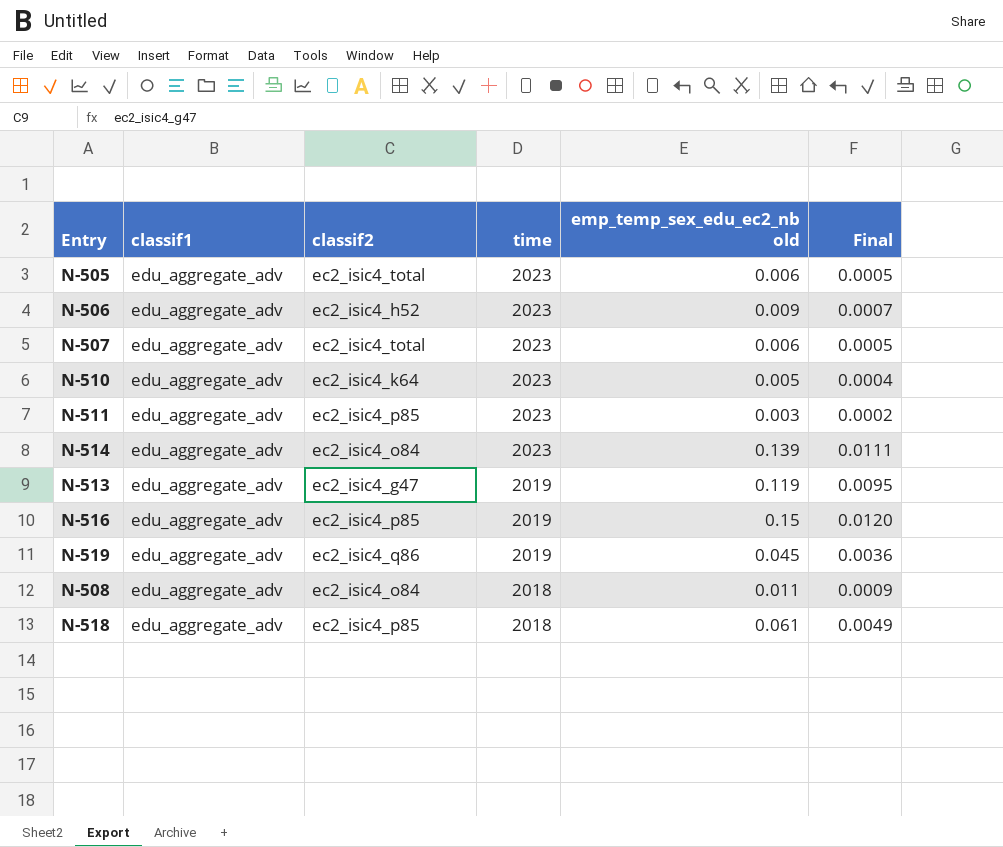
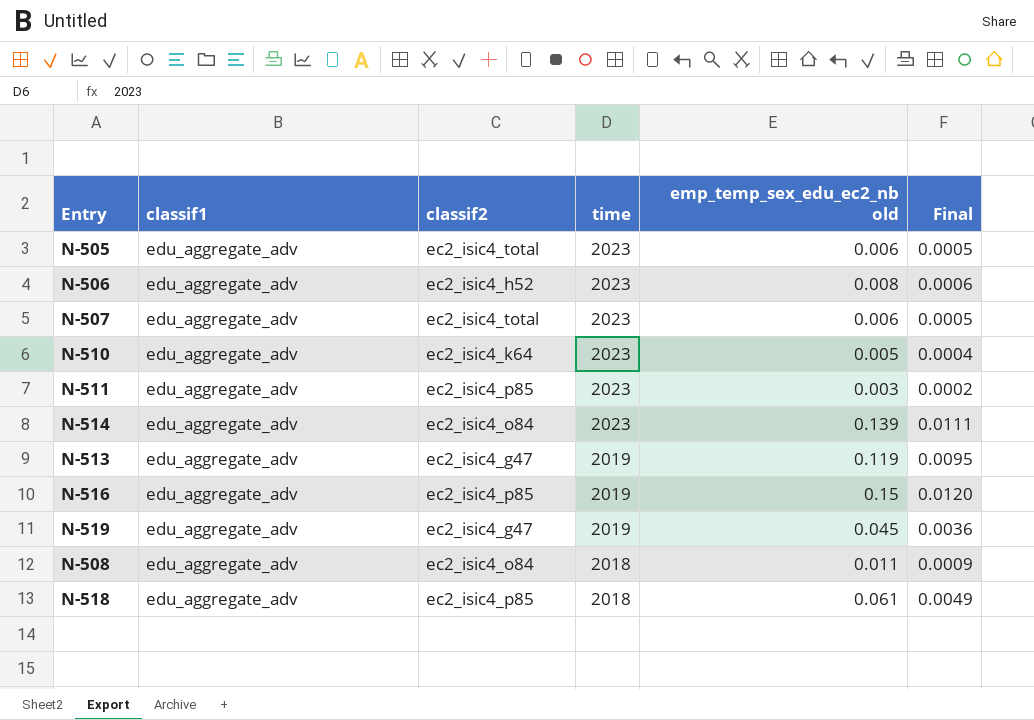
N-506 | emp_temp_sex_edu_ec2_nb old: 0.009 -> 0.008
N-506 | Final: 0.0007 -> 0.0006
N-519 | classif2: ec2_isic4_q86 -> ec2_isic4_g47

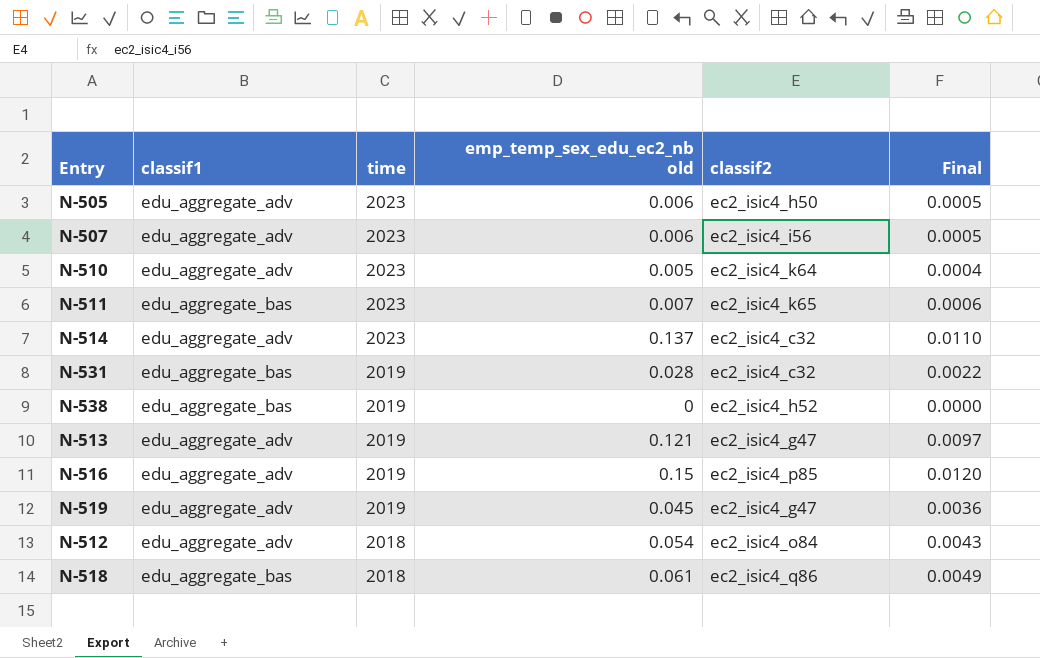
column classif2 | position: 3 -> 5
row N-506: edu_aggregate_adv | ec2_isic4_h52 | 2023 | 0.008 | 0.0006 -> none
row N-508: edu_aggregate_adv | ec2_isic4_o84 | 2018 | 0.011 | 0.0009 -> none
N-505 | classif2: ec2_isic4_total -> ec2_isic4_h50
N-507 | classif2: ec2_isic4_total -> ec2_isic4_i56
N-511 | classif1: edu_aggregate_adv -> edu_aggregate_bas
N-511 | emp_temp_sex_edu_ec2_nb old: 0.003 -> 0.007
N-511 | classif2: ec2_isic4_p85 -> ec2_isic4_k65
N-511 | Final: 0.0002 -> 0.0006
N-514 | emp_temp_sex_edu_ec2_nb old: 0.139 -> 0.137
N-514 | classif2: ec2_isic4_o84 -> ec2_isic4_c32
N-514 | Final: 0.0111 -> 0.0110
row N-531: none -> edu_aggregate_bas | 2019 | 0.028 | ec2_isic4_c32 | 0.0022
row N-538: none -> edu_aggregate_bas | 2019 | 0 | ec2_isic4_h52 | 0.0000
N-513 | emp_temp_sex_edu_ec2_nb old: 0.119 -> 0.121
N-513 | Final: 0.0095 -> 0.0097
row N-512: none -> edu_aggregate_adv | 2018 | 0.054 | ec2_isic4_o84 | 0.0043
N-518 | classif1: edu_aggregate_adv -> edu_aggregate_bas
N-518 | classif2: ec2_isic4_p85 -> ec2_isic4_q86

